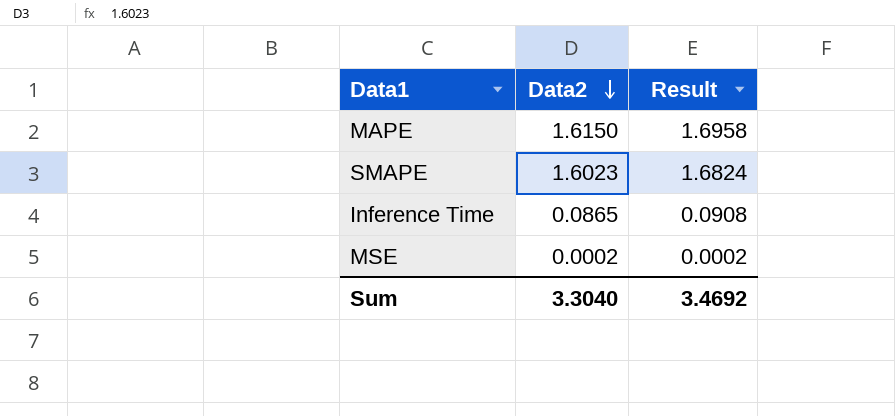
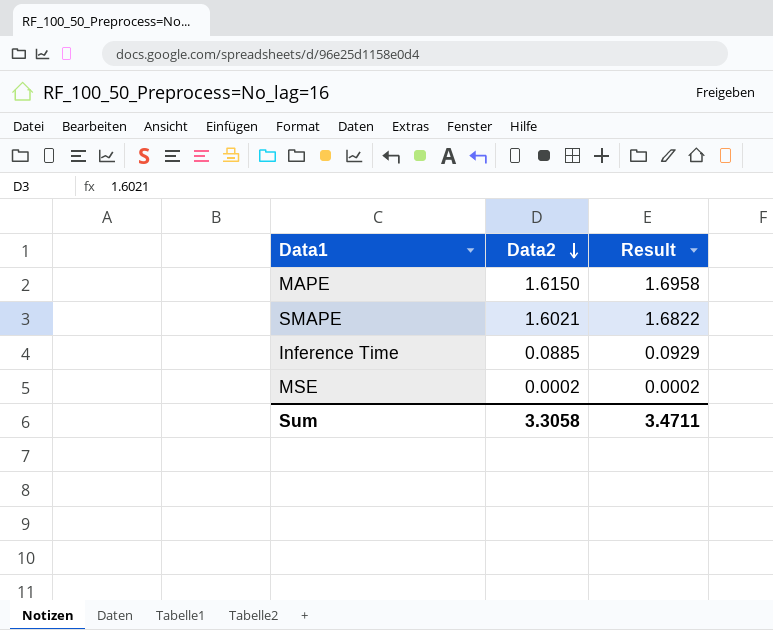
SMAPE | Data2: 1.6023 -> 1.6021
SMAPE | Result: 1.6824 -> 1.6822
Inference Time | Data2: 0.0865 -> 0.0885
Inference Time | Result: 0.0908 -> 0.0929
Sum | Data2: 3.3040 -> 3.3058
Sum | Result: 3.4692 -> 3.4711

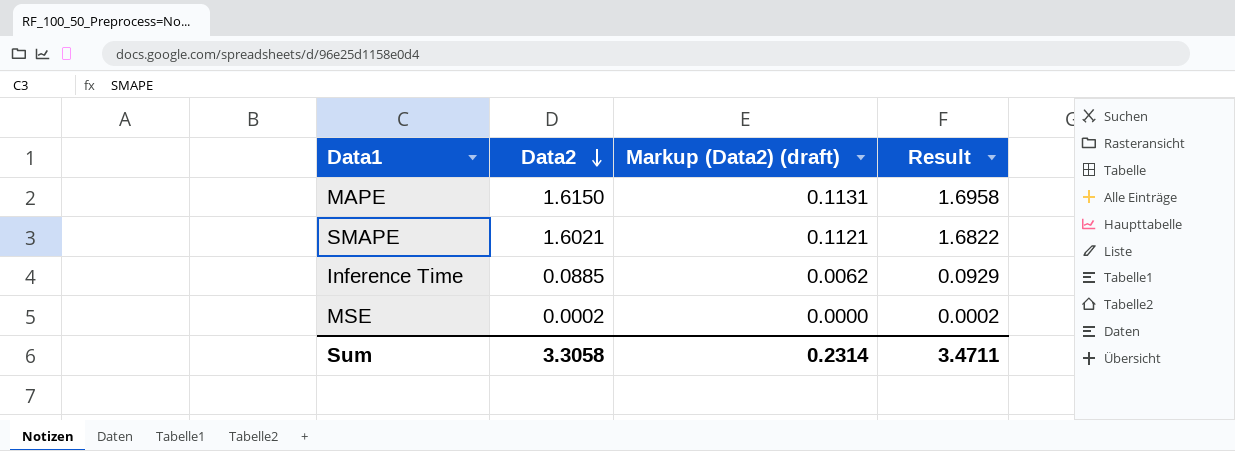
column Markup (Data2) (draft) | formula: none -> [Data2] * 0.07

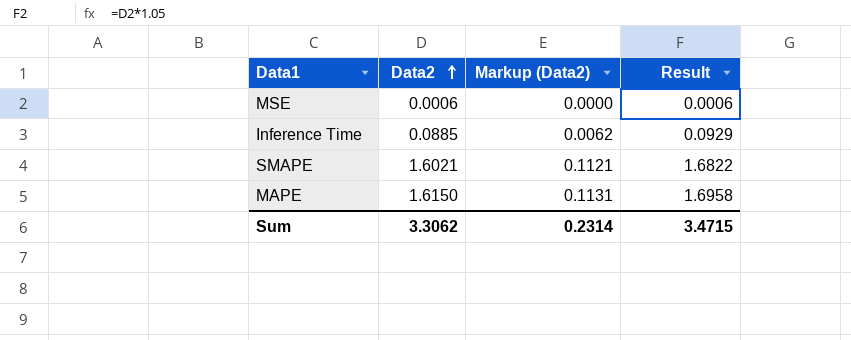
row order: Data2 descending -> Data2 ascending
column name: Markup (Data2) (draft) -> Markup (Data2)
MSE | Data2: 0.0002 -> 0.0006
MSE | Result: 0.0002 -> 0.0006
Sum | Data2: 3.3058 -> 3.3062
Sum | Result: 3.4711 -> 3.4715

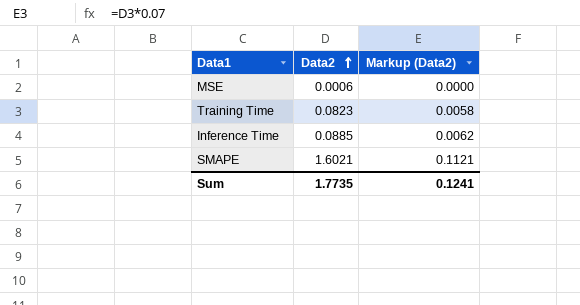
column Result | formula: [Data2] * 1.05 -> none
row MAPE: 1.6150 | 0.1131 | 1.6958 -> none
row Training Time: none -> 0.0823 | 0.0058
Sum | Data2: 3.3062 -> 1.7735
Sum | Markup (Data2): 0.2314 -> 0.1241

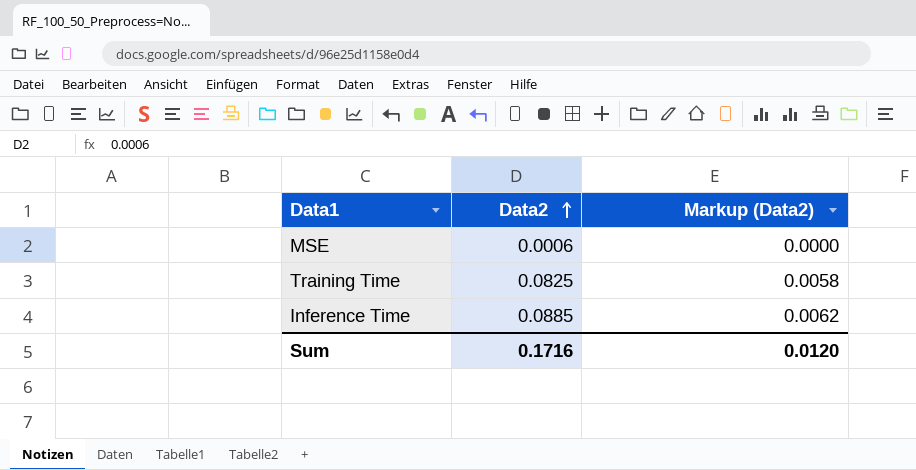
row SMAPE: 1.6021 | 0.1121 -> none
Training Time | Data2: 0.0823 -> 0.0825
Sum | Data2: 1.7735 -> 0.1716
Sum | Markup (Data2): 0.1241 -> 0.0120

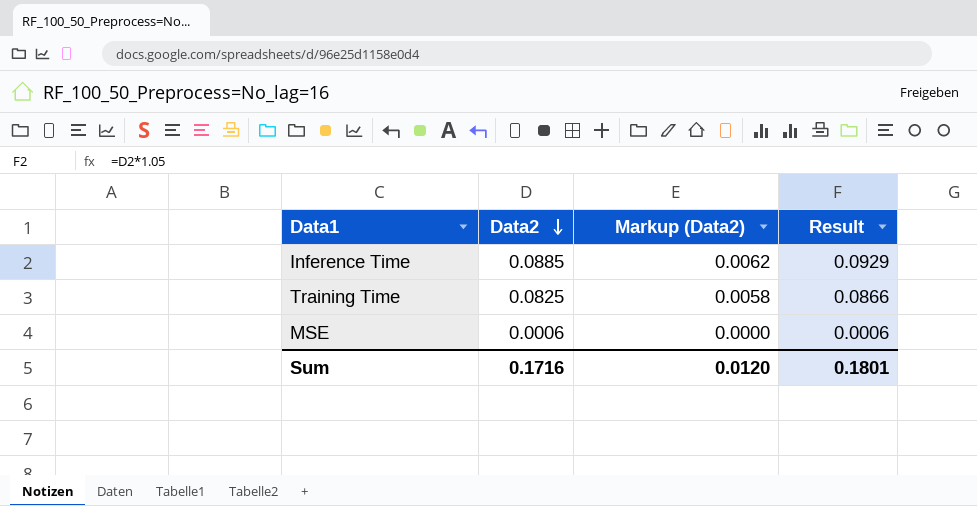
row order: Data2 ascending -> Data2 descending
column Result | formula: none -> [Data2] * 1.05

